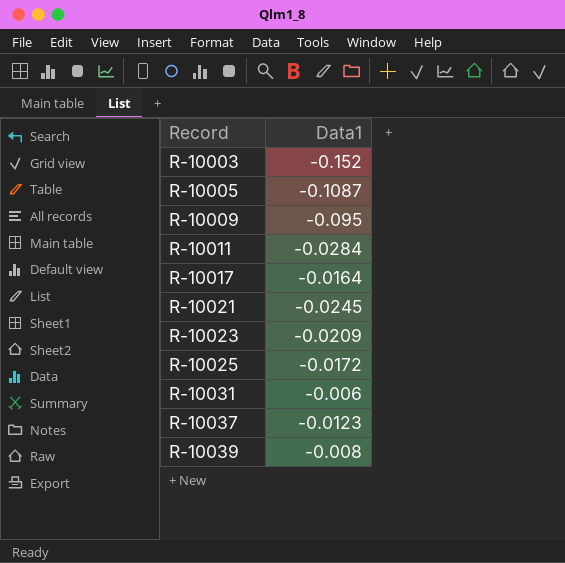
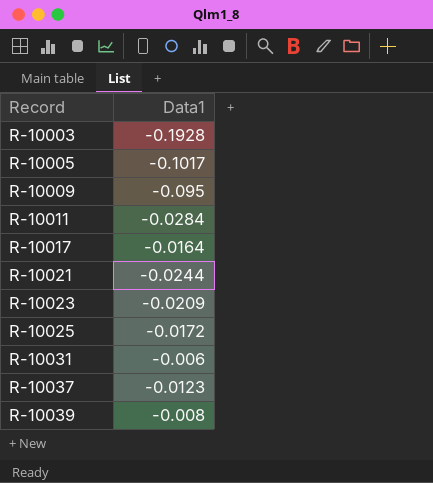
R-10003 | Data1: -0.152 -> -0.1928
R-10005 | Data1: -0.1087 -> -0.1017
R-10021 | Data1: -0.0245 -> -0.0244

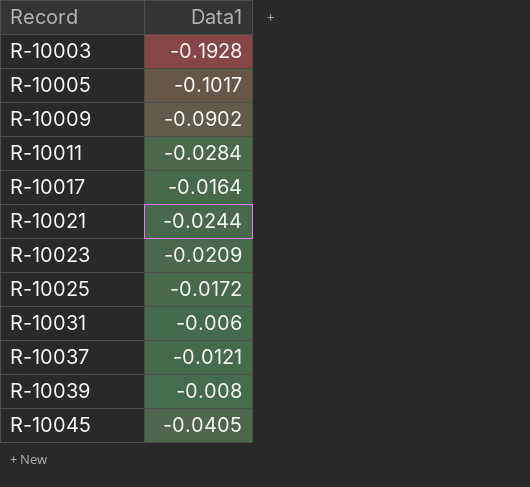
R-10009 | Data1: -0.095 -> -0.0902
R-10037 | Data1: -0.0123 -> -0.0121
row R-10045: none -> -0.0405

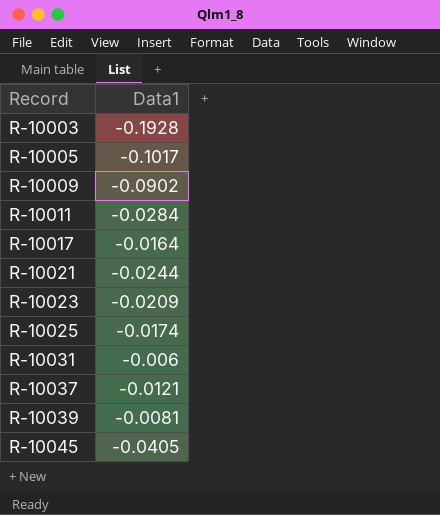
R-10025 | Data1: -0.0172 -> -0.0174
R-10039 | Data1: -0.008 -> -0.0081

